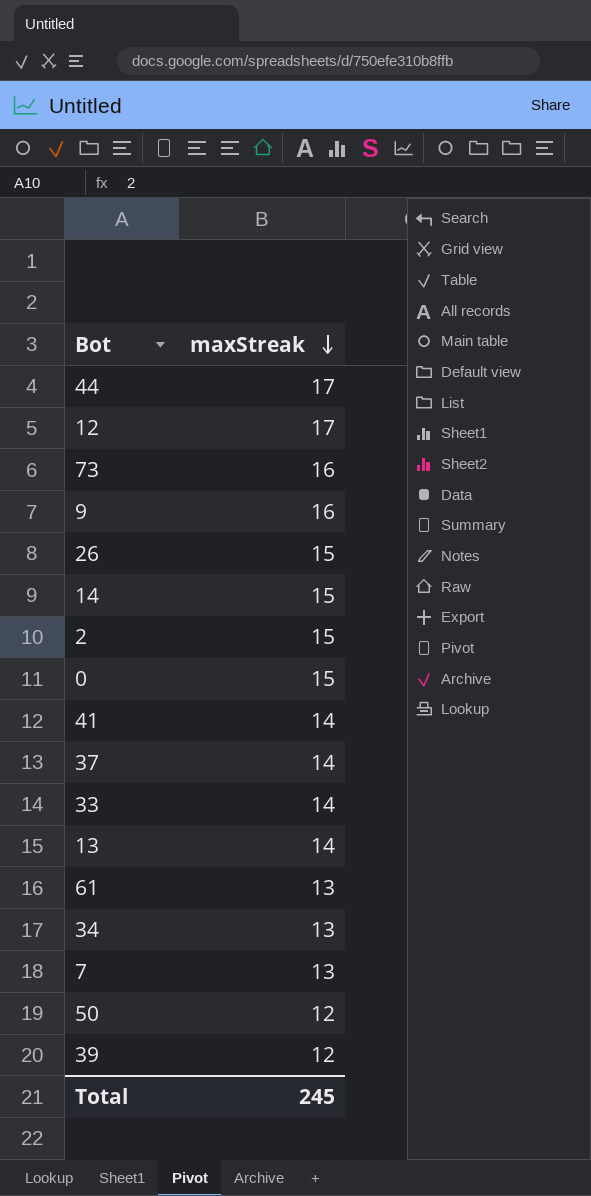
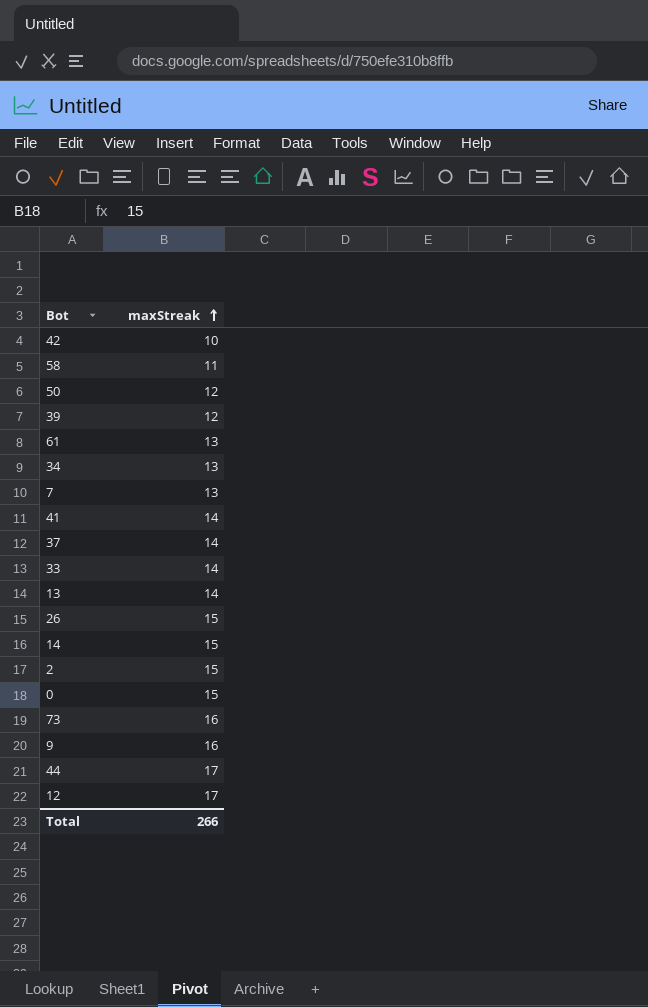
row order: maxStreak descending -> maxStreak ascending
row 42: none -> 10
row 58: none -> 11
Total | maxStreak: 245 -> 266

